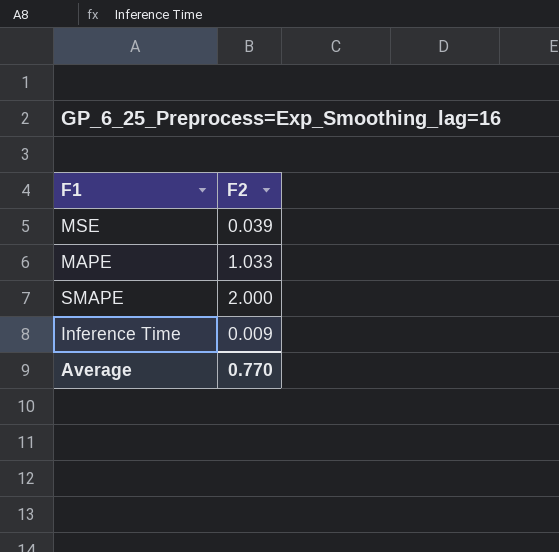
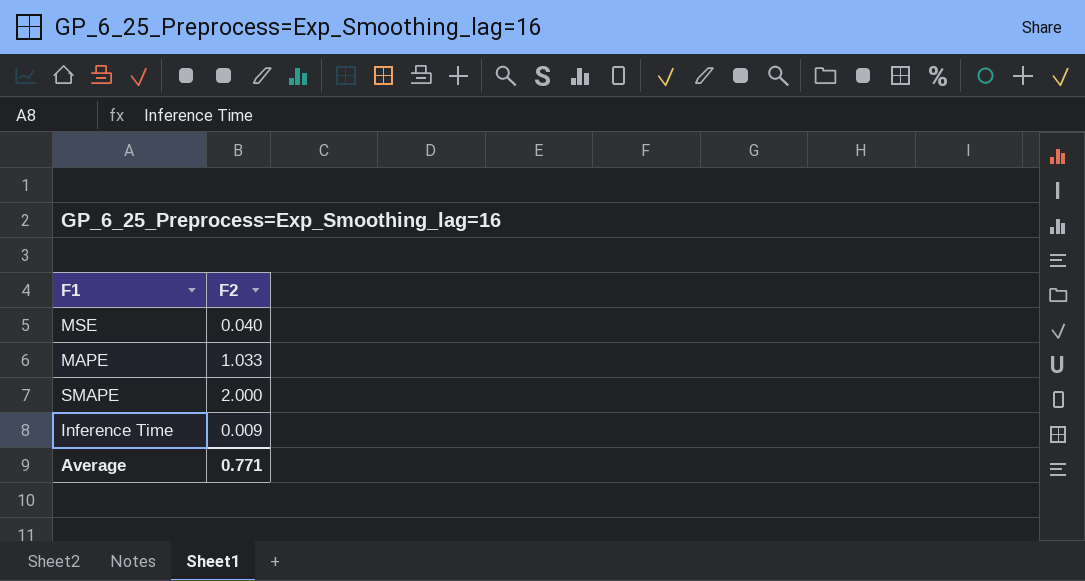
MSE | F2: 0.039 -> 0.040
Average | F2: 0.770 -> 0.771

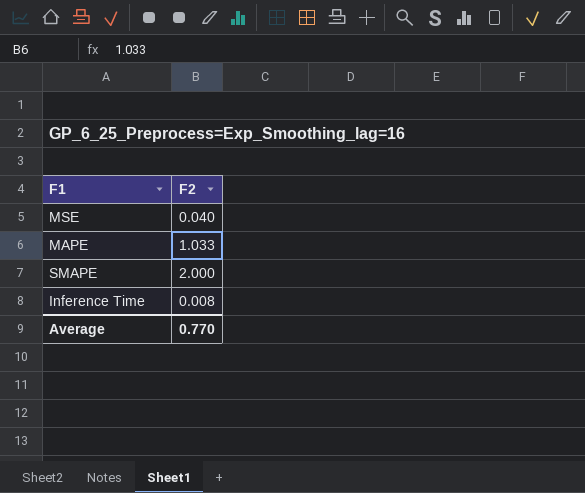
Inference Time | F2: 0.009 -> 0.008
Average | F2: 0.771 -> 0.770

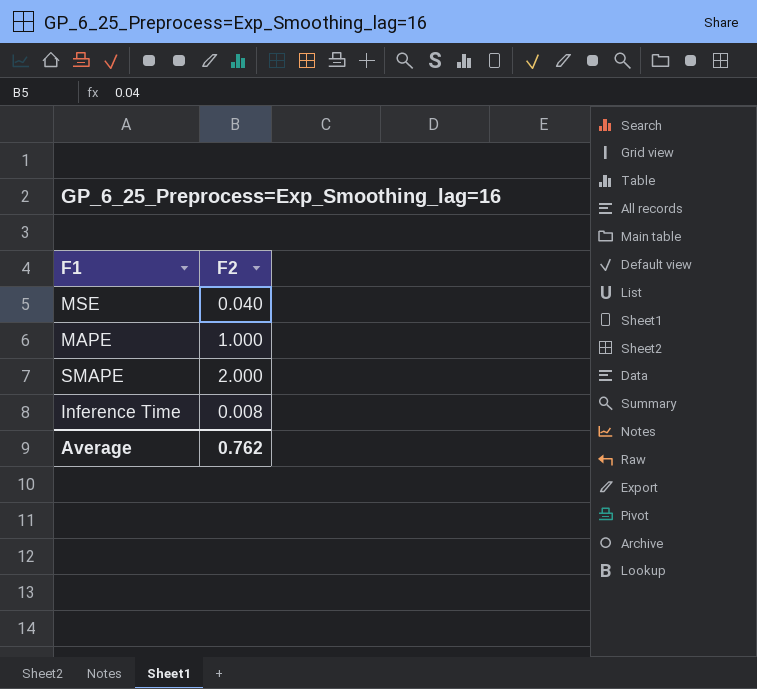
MAPE | F2: 1.033 -> 1.000
Average | F2: 0.770 -> 0.762

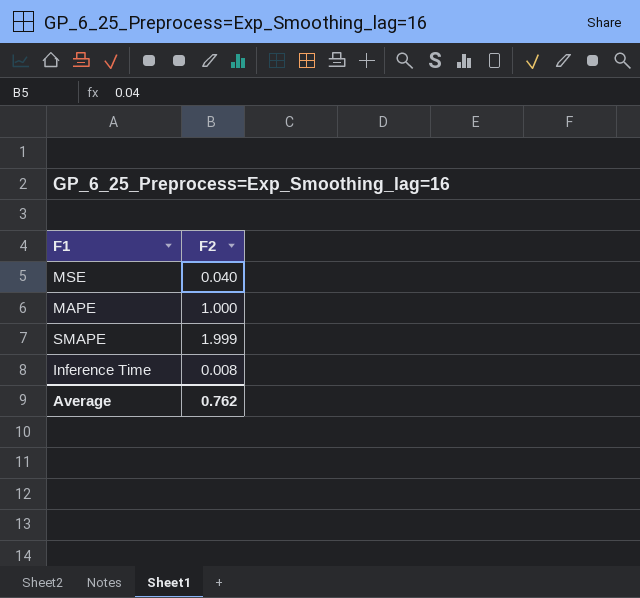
SMAPE | F2: 2.000 -> 1.999

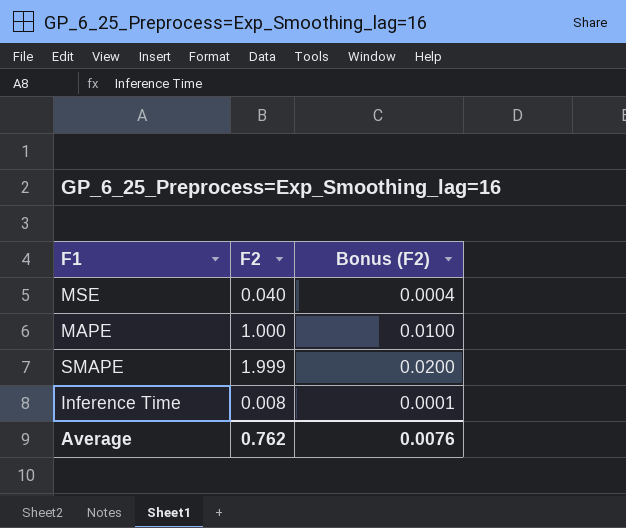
column Bonus (F2) | formula: none -> [F2] * 0.01

